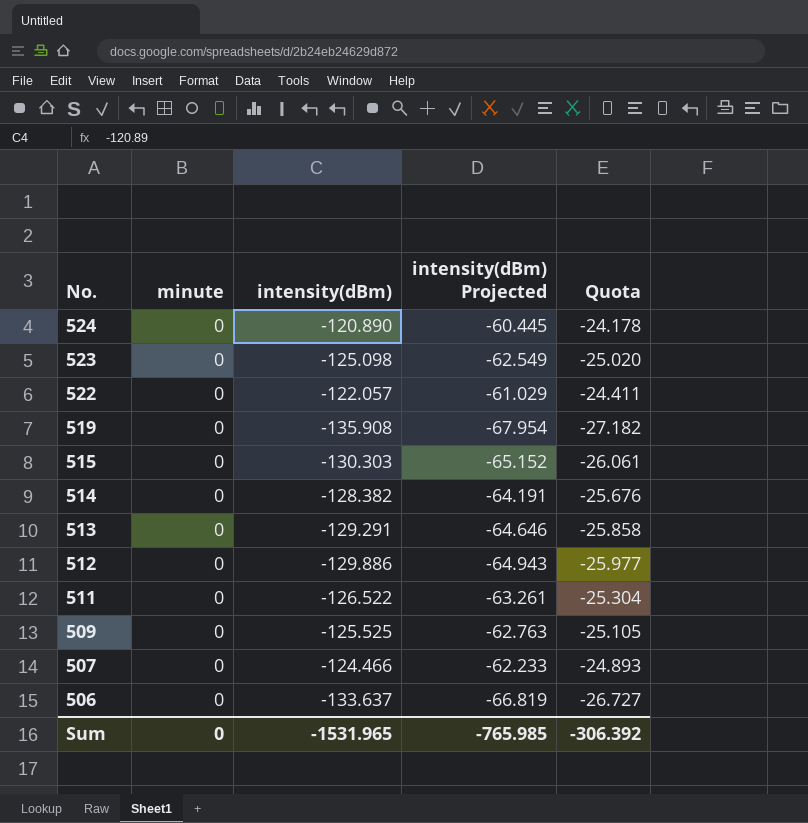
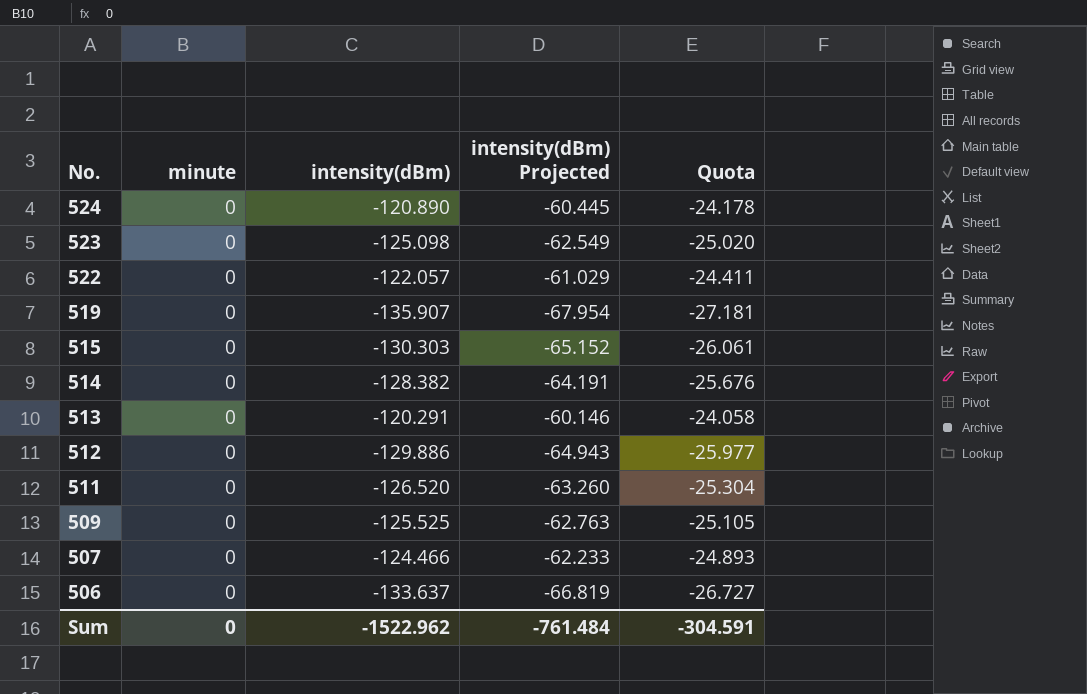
519 | intensity(dBm): -135.908 -> -135.907
519 | Quota: -27.182 -> -27.181
513 | intensity(dBm): -129.291 -> -120.291
513 | intensity(dBm) Projected: -64.646 -> -60.146
513 | Quota: -25.858 -> -24.058
511 | intensity(dBm): -126.522 -> -126.520
511 | intensity(dBm) Projected: -63.261 -> -63.260
Sum | intensity(dBm): -1531.965 -> -1522.962
Sum | intensity(dBm) Projected: -765.985 -> -761.484
Sum | Quota: -306.392 -> -304.591

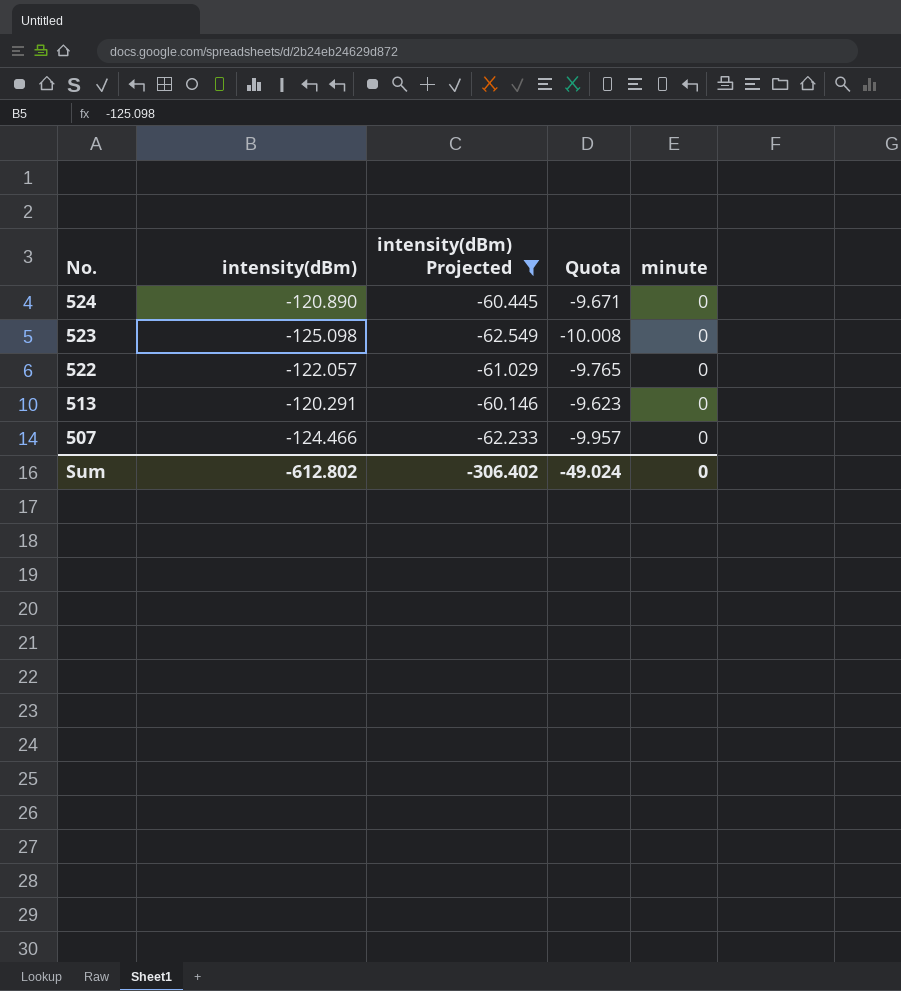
filter: none -> intensity(dBm) Projected >= -62.549
column Quota | formula: [intensity(dBm)] * 0.2 -> [intensity(dBm)] * 0.08
column minute | position: 2 -> 5
Sum | intensity(dBm): -1522.962 -> -612.802
Sum | intensity(dBm) Projected: -761.484 -> -306.402
Sum | Quota: -304.591 -> -49.024

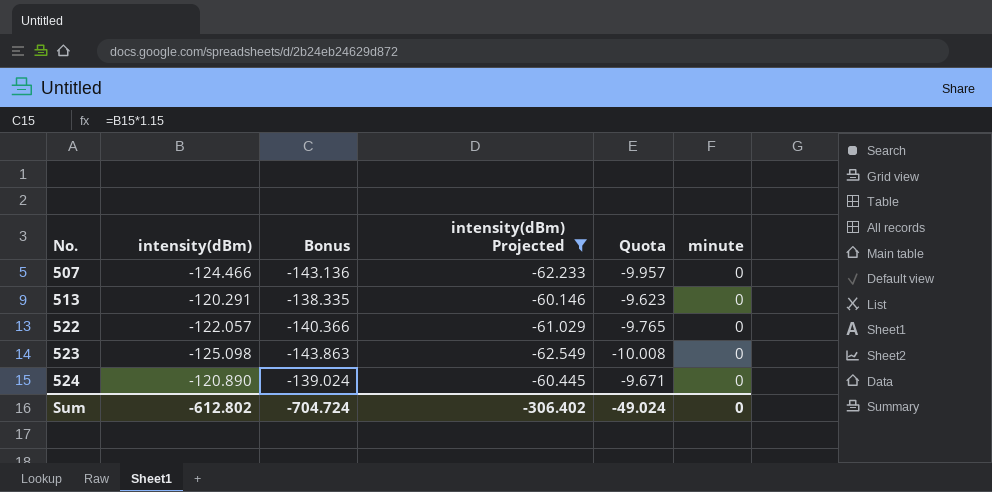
row order: No. descending -> No. ascending
column Bonus | formula: none -> [intensity(dBm)] * 1.15

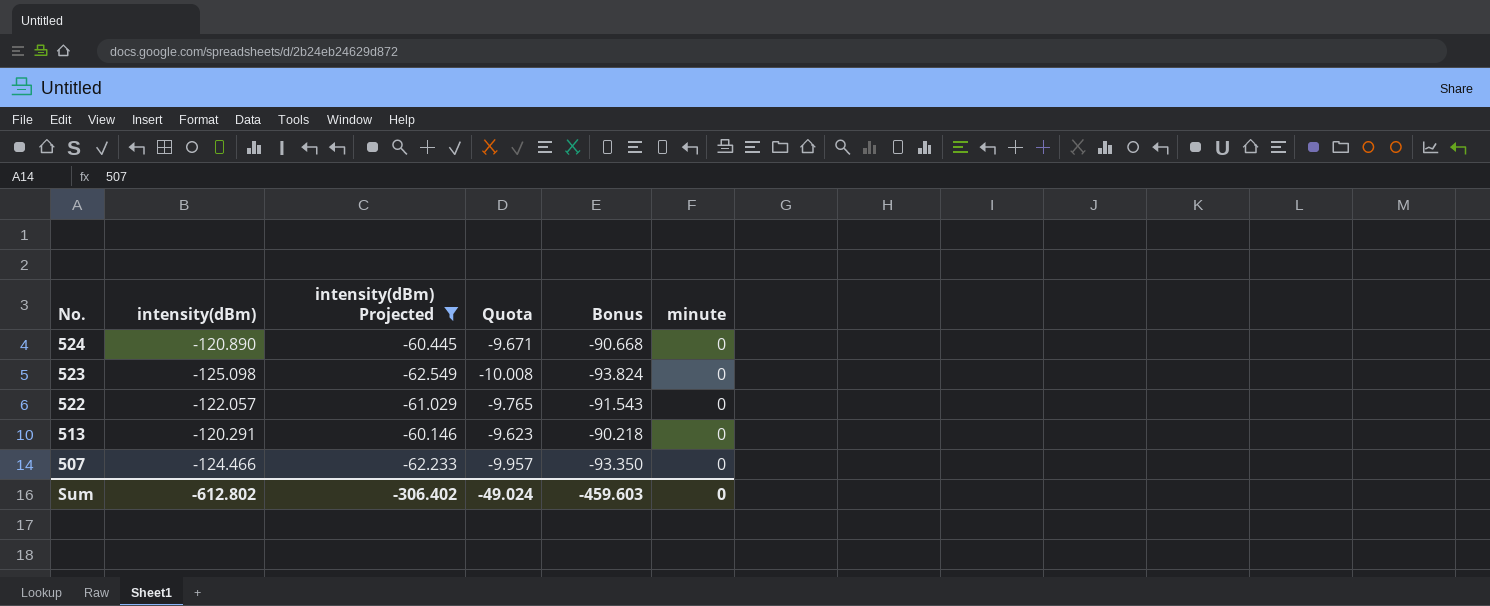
row order: No. ascending -> No. descending
column Bonus | formula: [intensity(dBm)] * 1.15 -> [intensity(dBm)] * 0.75
column Bonus | position: 3 -> 5
Sum | Bonus: -704.724 -> -459.603

